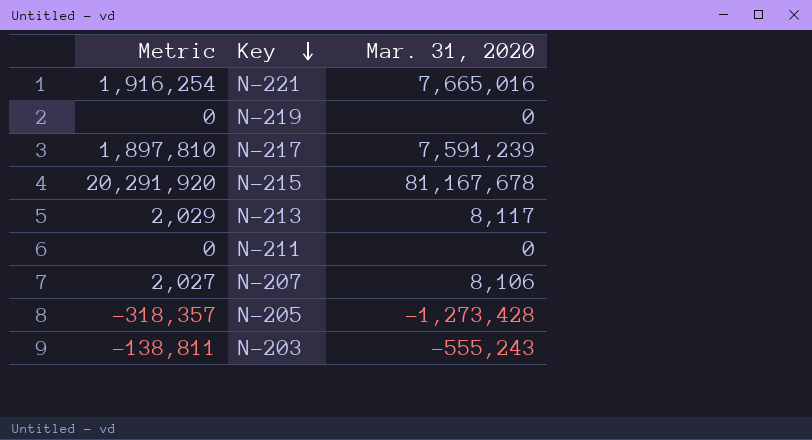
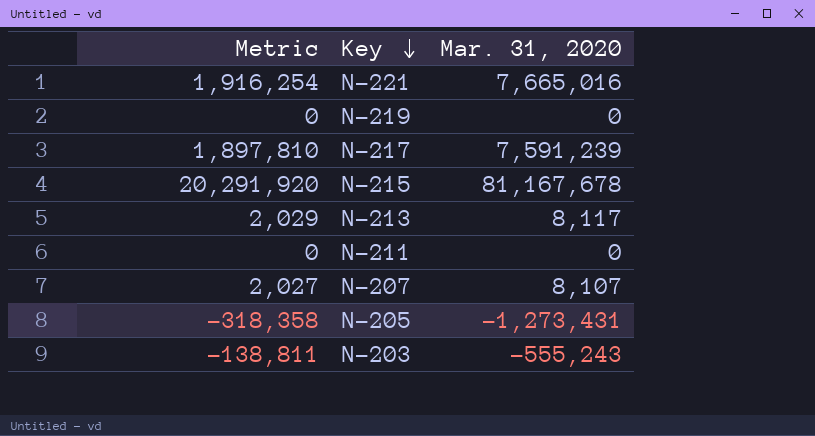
N-207 | Mar. 31, 2020: 8,106 -> 8,107
N-205 | Metric: -318,357 -> -318,358
N-205 | Mar. 31, 2020: -1,273,428 -> -1,273,431

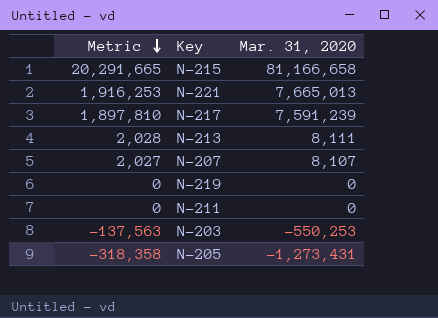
row order: Key descending -> Metric descending
N-215 | Metric: 20,291,920 -> 20,291,665
N-215 | Mar. 31, 2020: 81,167,678 -> 81,166,658
N-221 | Metric: 1,916,254 -> 1,916,253
N-221 | Mar. 31, 2020: 7,665,016 -> 7,665,013
N-213 | Metric: 2,029 -> 2,028
N-213 | Mar. 31, 2020: 8,117 -> 8,111
N-203 | Metric: -138,811 -> -137,563
N-203 | Mar. 31, 2020: -555,243 -> -550,253

